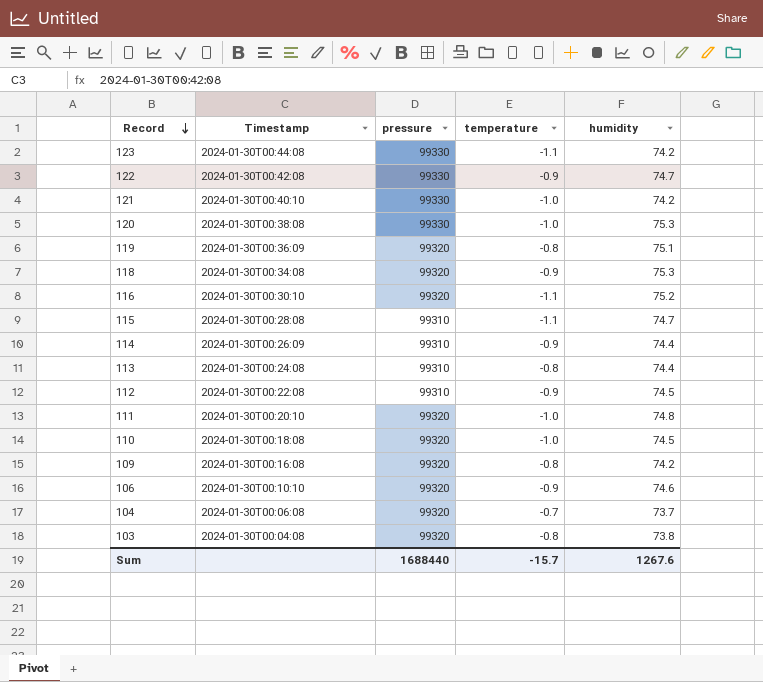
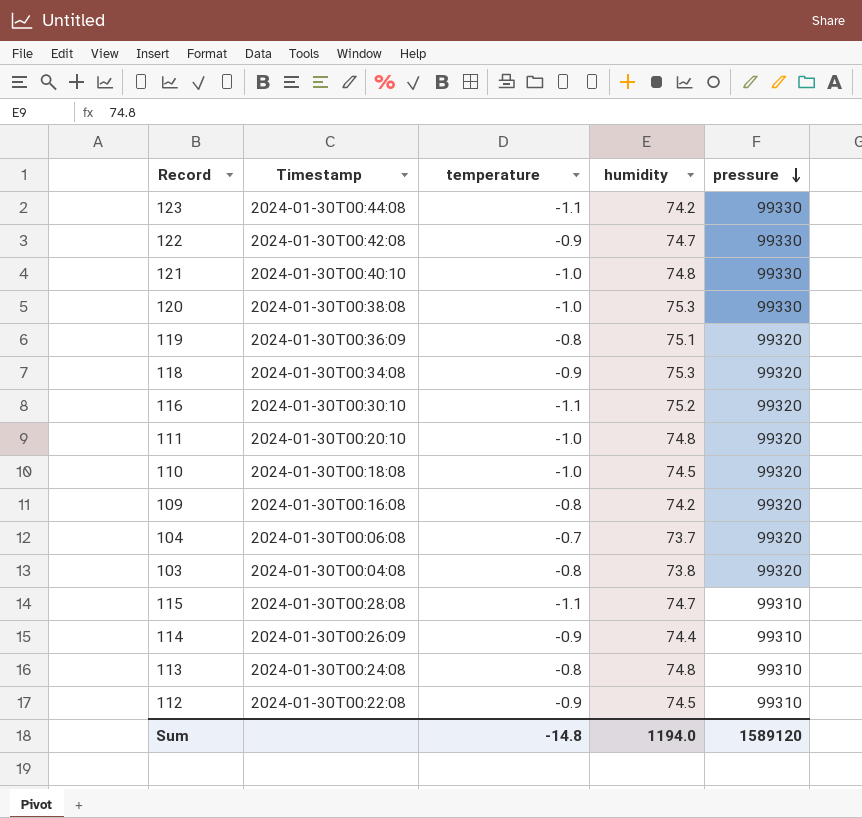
row order: Record descending -> pressure descending
column pressure | position: 3 -> 5
row 106: 2024-01-30T00:10:10 | 99320 | -0.9 | 74.6 -> none
121 | humidity: 74.2 -> 74.8
113 | humidity: 74.4 -> 74.8
Sum | temperature: -15.7 -> -14.8
Sum | humidity: 1267.6 -> 1194.0
Sum | pressure: 1688440 -> 1589120

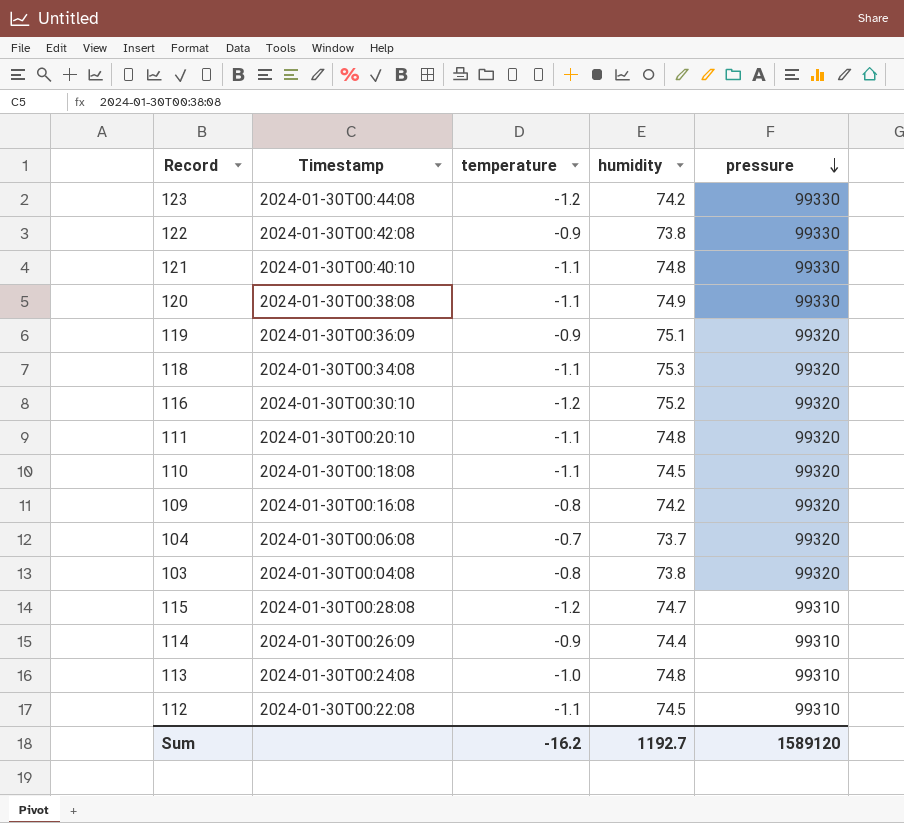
123 | temperature: -1.1 -> -1.2
122 | humidity: 74.7 -> 73.8
121 | temperature: -1.0 -> -1.1
120 | temperature: -1.0 -> -1.1
120 | humidity: 75.3 -> 74.9
119 | temperature: -0.8 -> -0.9
118 | temperature: -0.9 -> -1.1
116 | temperature: -1.1 -> -1.2
111 | temperature: -1.0 -> -1.1
110 | temperature: -1.0 -> -1.1
115 | temperature: -1.1 -> -1.2
113 | temperature: -0.8 -> -1.0
112 | temperature: -0.9 -> -1.1
Sum | temperature: -14.8 -> -16.2
Sum | humidity: 1194.0 -> 1192.7

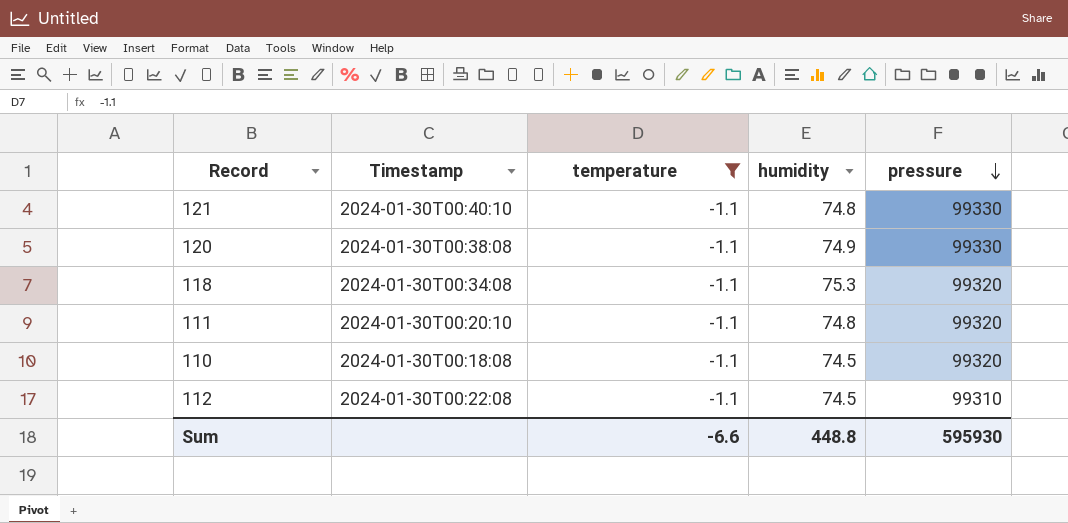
filter: none -> temperature = -1.1
Sum | temperature: -16.2 -> -6.6
Sum | humidity: 1192.7 -> 448.8
Sum | pressure: 1589120 -> 595930

